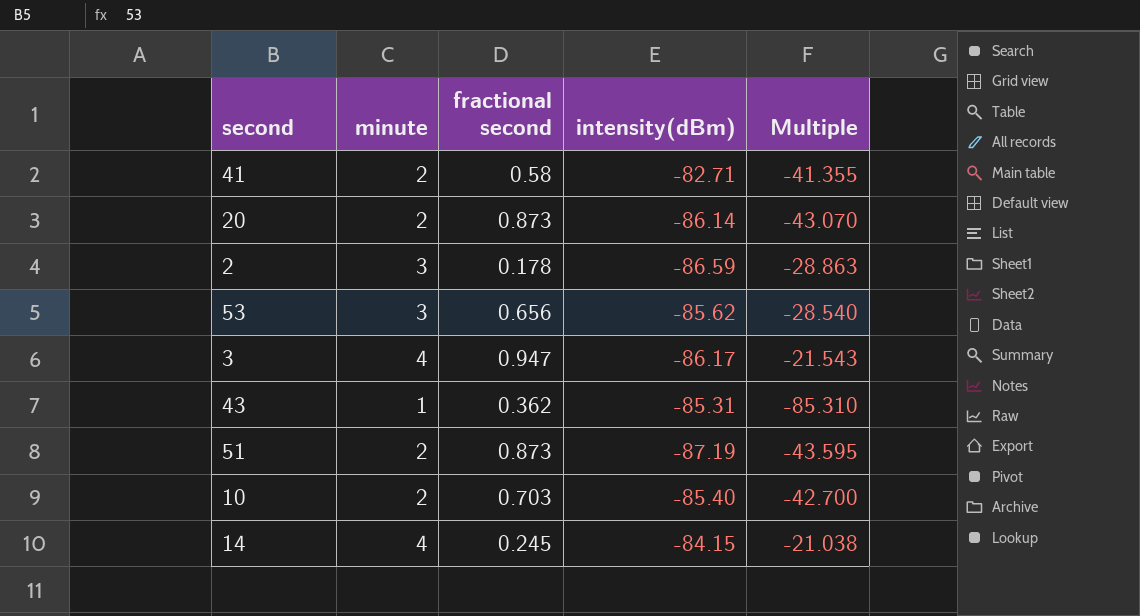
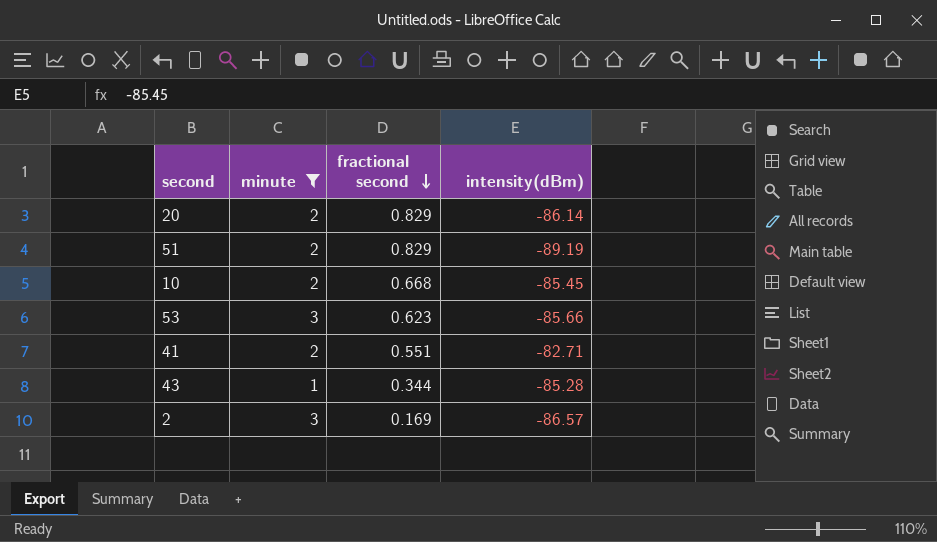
filter: none -> minute != 4
row order: none -> fractional second descending
column Multiple | formula: [intensity(dBm)] / [minute] -> none
20 | fractional second: 0.873 -> 0.829
51 | fractional second: 0.873 -> 0.829
51 | intensity(dBm): -87.19 -> -89.19
10 | fractional second: 0.703 -> 0.668
10 | intensity(dBm): -85.40 -> -85.45
53 | fractional second: 0.656 -> 0.623
53 | intensity(dBm): -85.62 -> -85.66
41 | fractional second: 0.58 -> 0.551
43 | fractional second: 0.362 -> 0.344
43 | intensity(dBm): -85.31 -> -85.28
2 | fractional second: 0.178 -> 0.169
2 | intensity(dBm): -86.59 -> -86.57

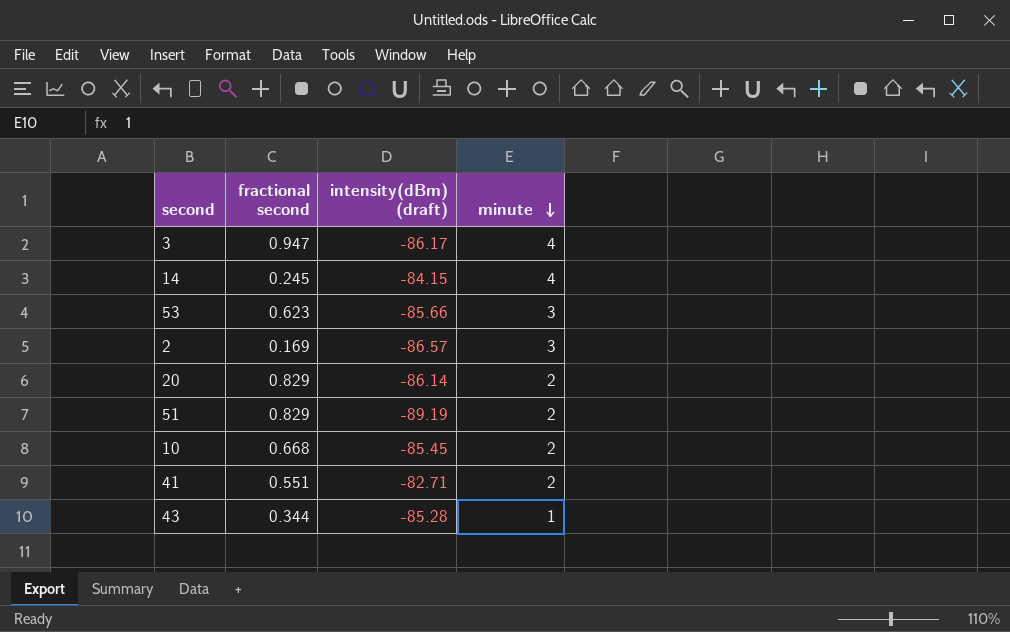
filter: minute != 4 -> none
row order: fractional second descending -> minute descending
column name: intensity(dBm) -> intensity(dBm) (draft)
column minute | position: 2 -> 4

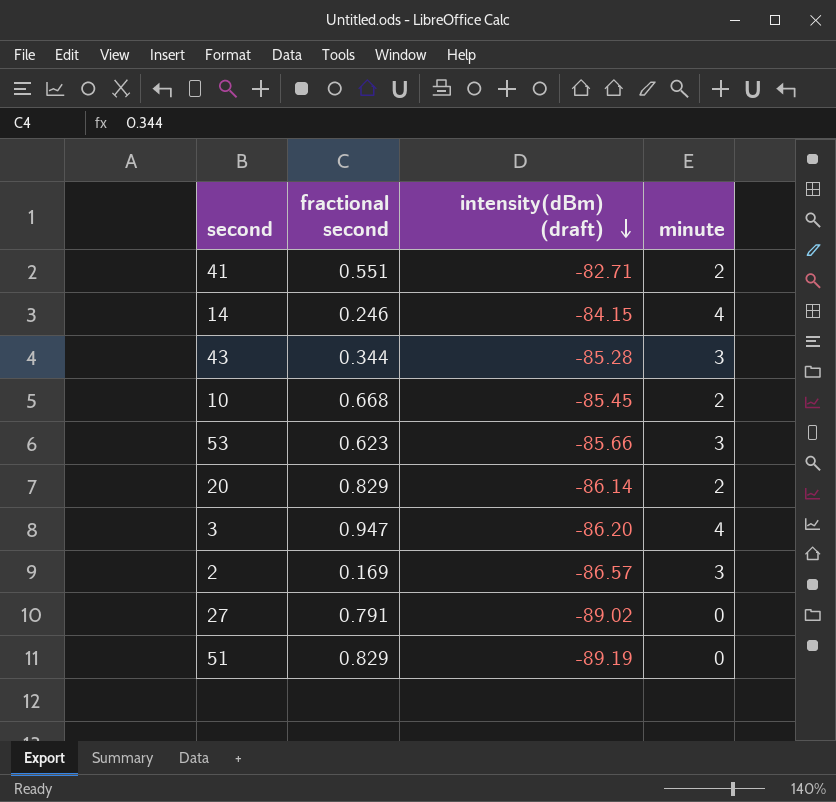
row order: minute descending -> intensity(dBm) (draft) descending
14 | fractional second: 0.245 -> 0.246
43 | minute: 1 -> 3
3 | intensity(dBm) (draft): -86.17 -> -86.20
row 27: none -> 0.791 | -89.02 | 0
51 | minute: 2 -> 0

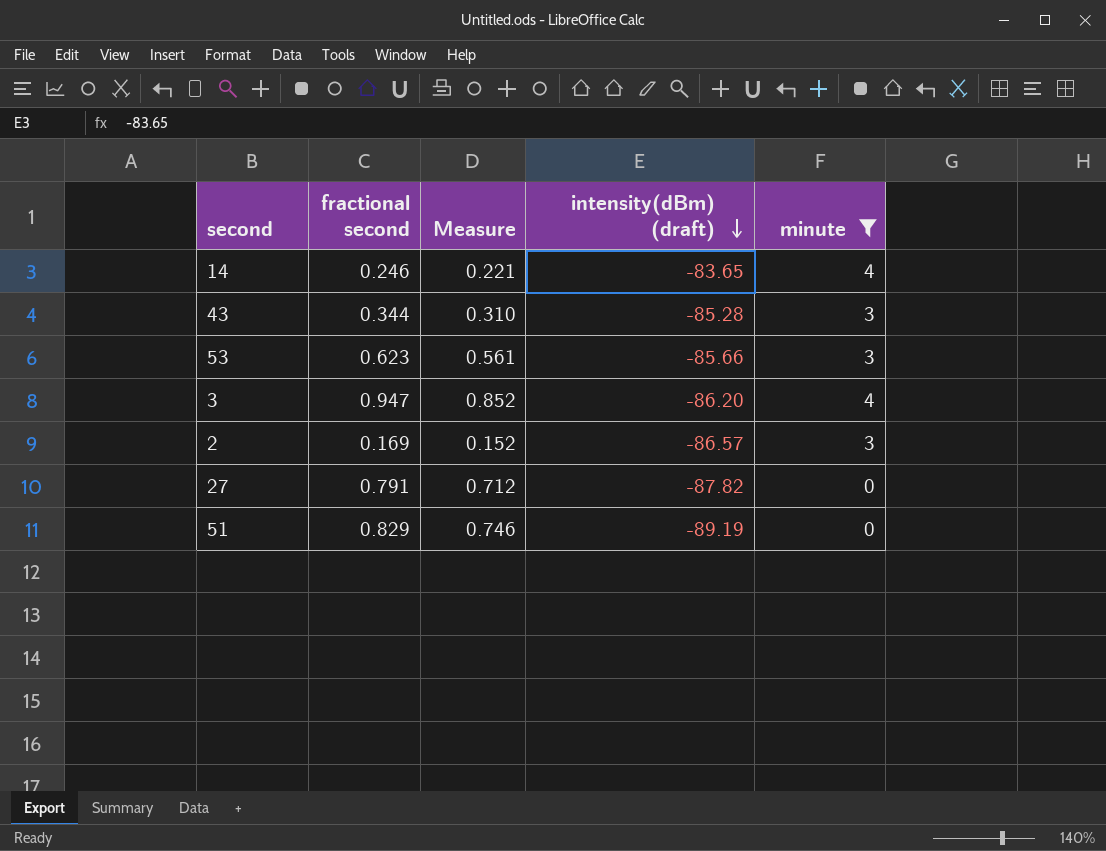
filter: none -> minute != 2
column Measure | formula: none -> [fractional second] * 0.9
14 | intensity(dBm) (draft): -84.15 -> -83.65
27 | intensity(dBm) (draft): -89.02 -> -87.82

